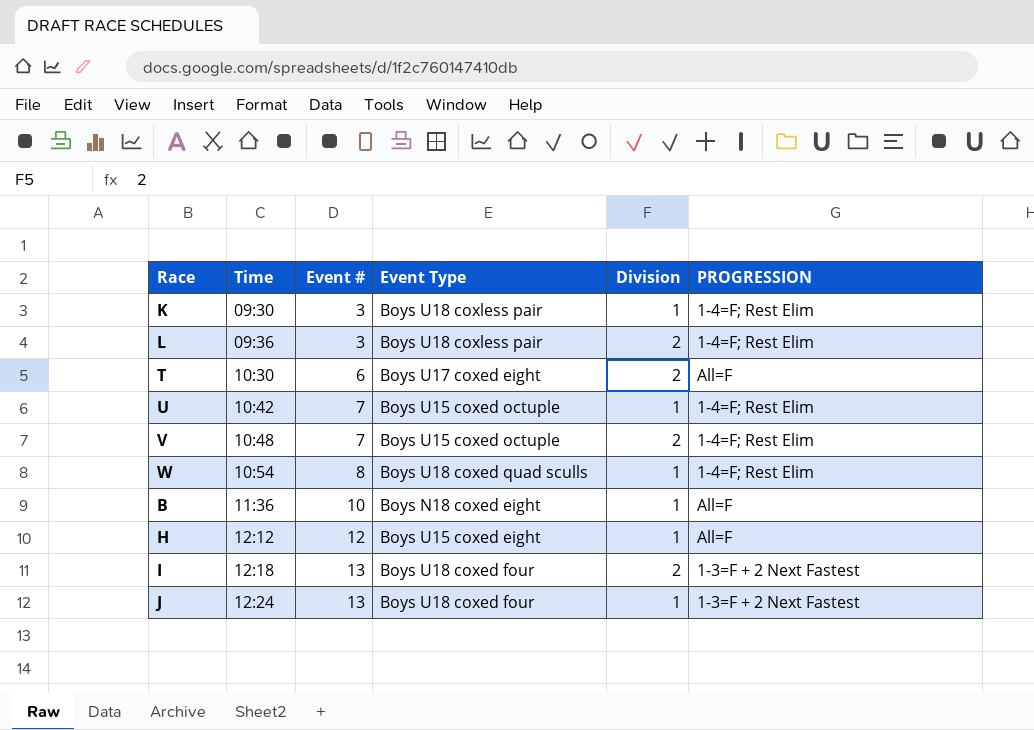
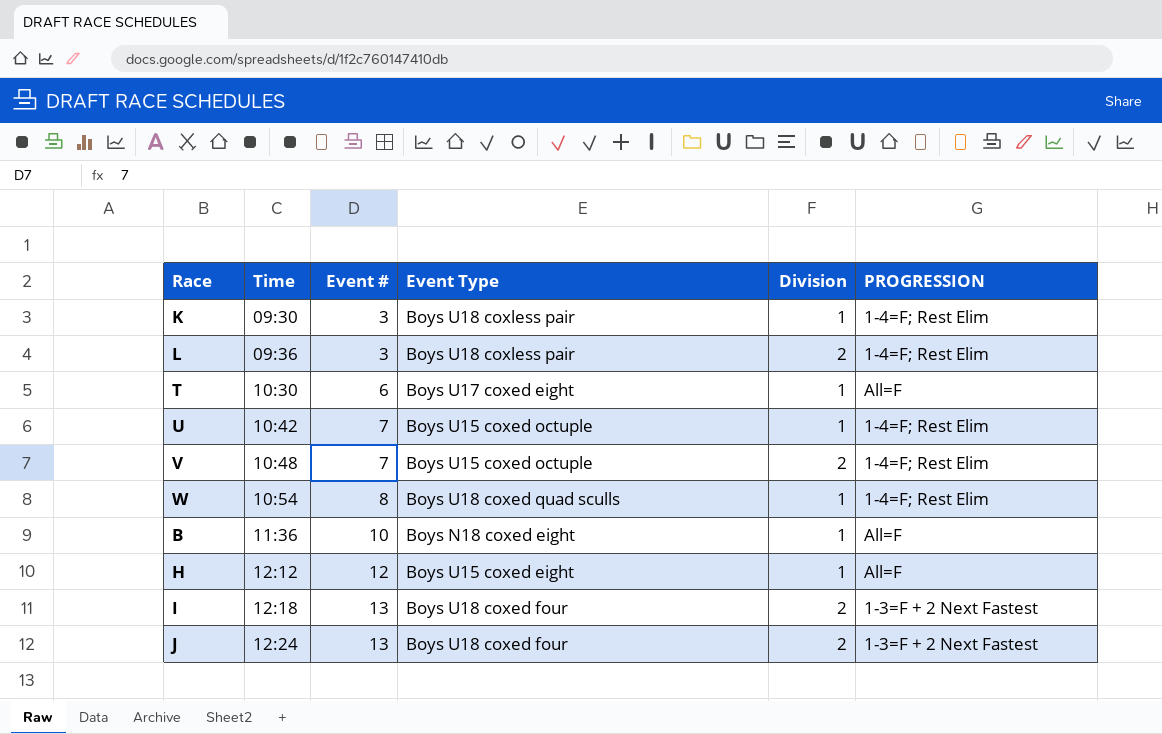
T | Division: 2 -> 1
J | Division: 1 -> 2

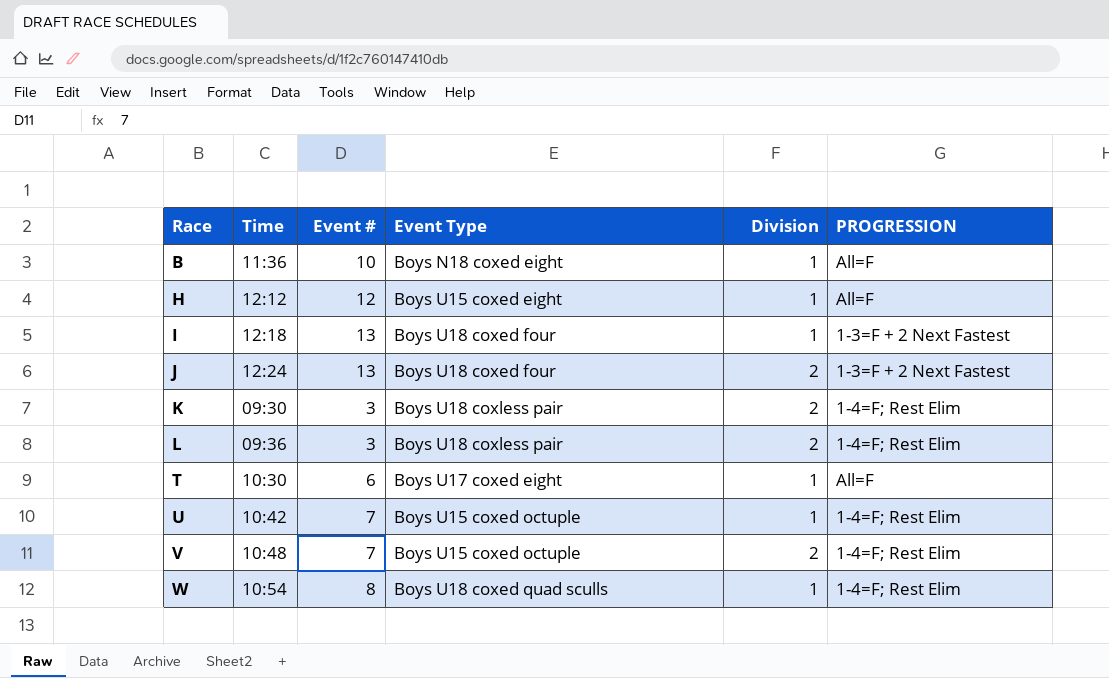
row order: Time ascending -> Race ascending
I | Division: 2 -> 1
K | Division: 1 -> 2

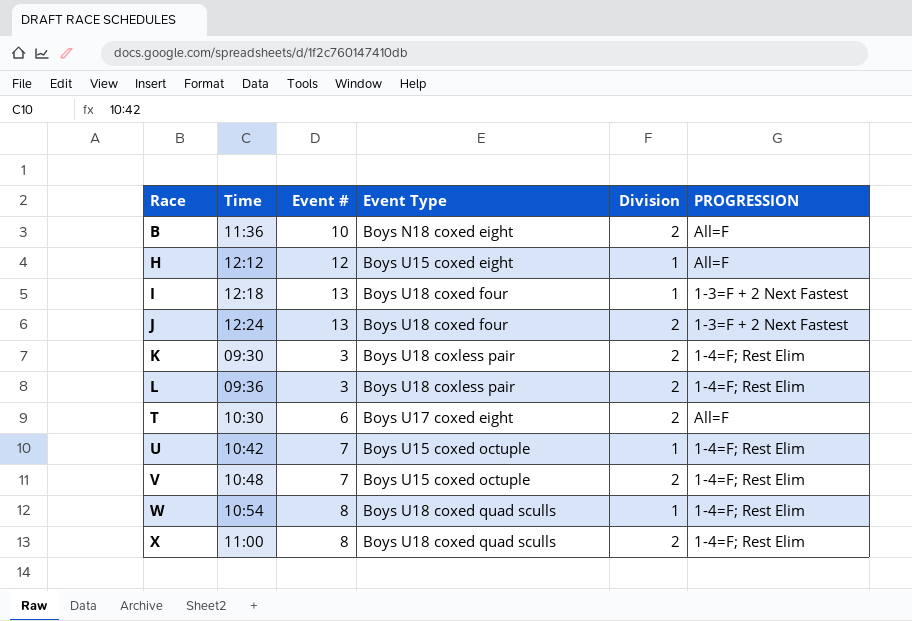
B | Division: 1 -> 2
T | Division: 1 -> 2
row X: none -> 11:00 | 8 | Boys U18 coxed quad sculls | 2 | 1-4=F; Rest Elim

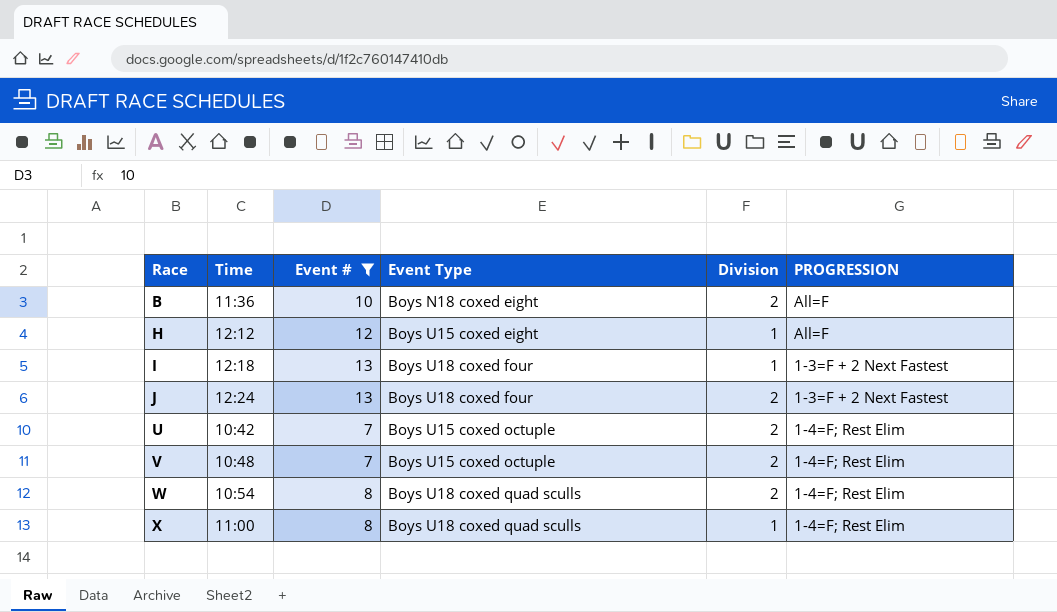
filter: none -> Event # >= 7
U | Division: 1 -> 2
W | Division: 1 -> 2
X | Division: 2 -> 1

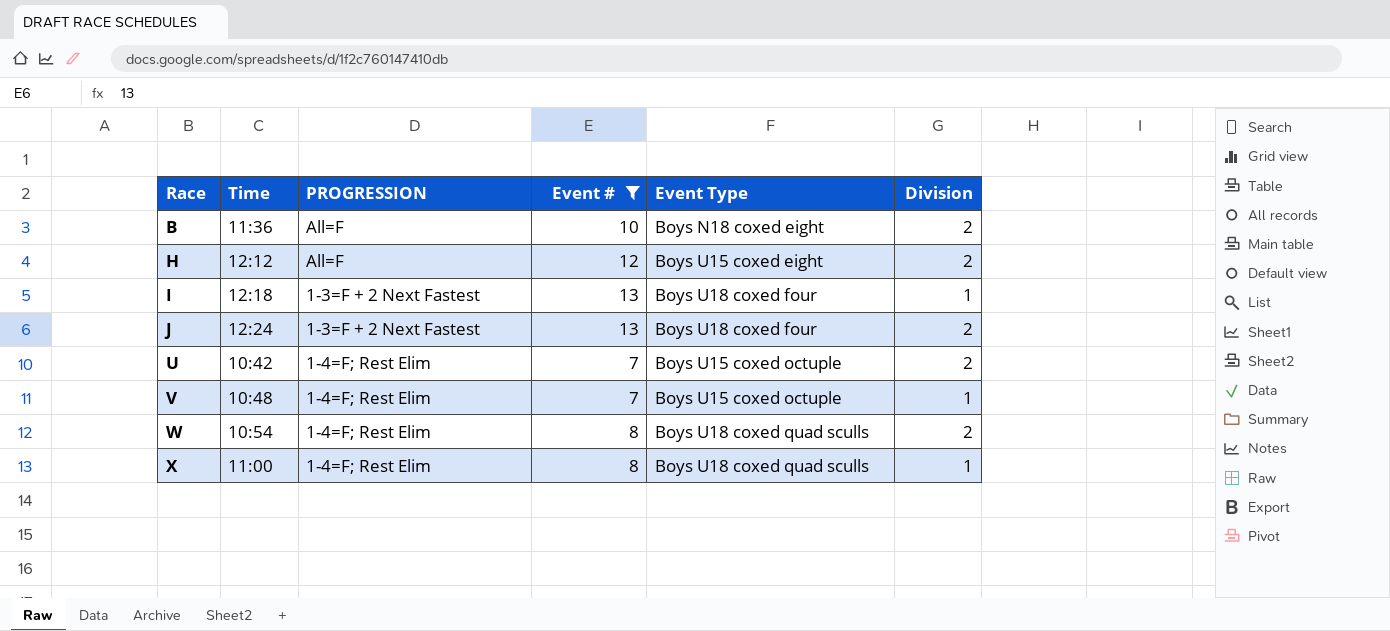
column PROGRESSION | position: 6 -> 3
H | Division: 1 -> 2
V | Division: 2 -> 1

